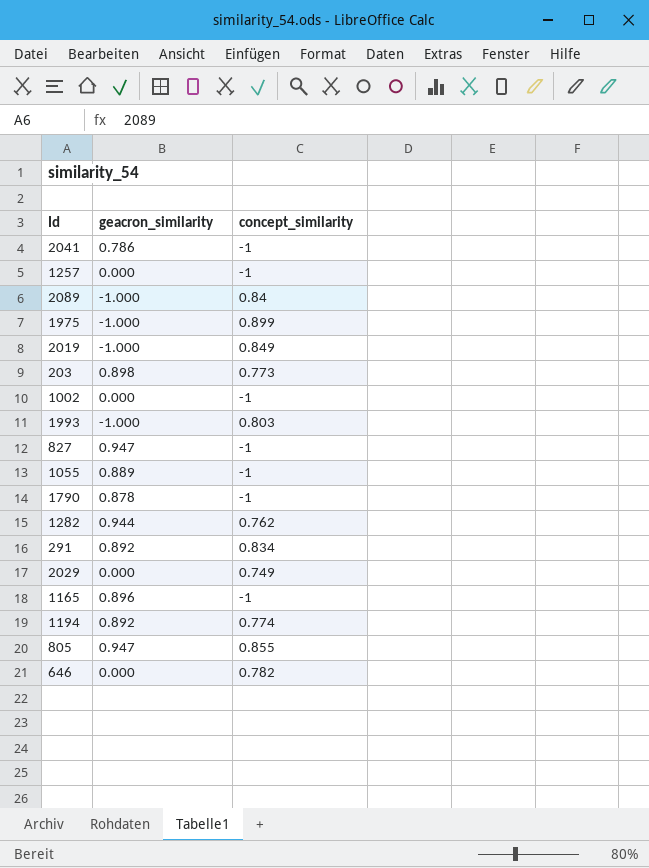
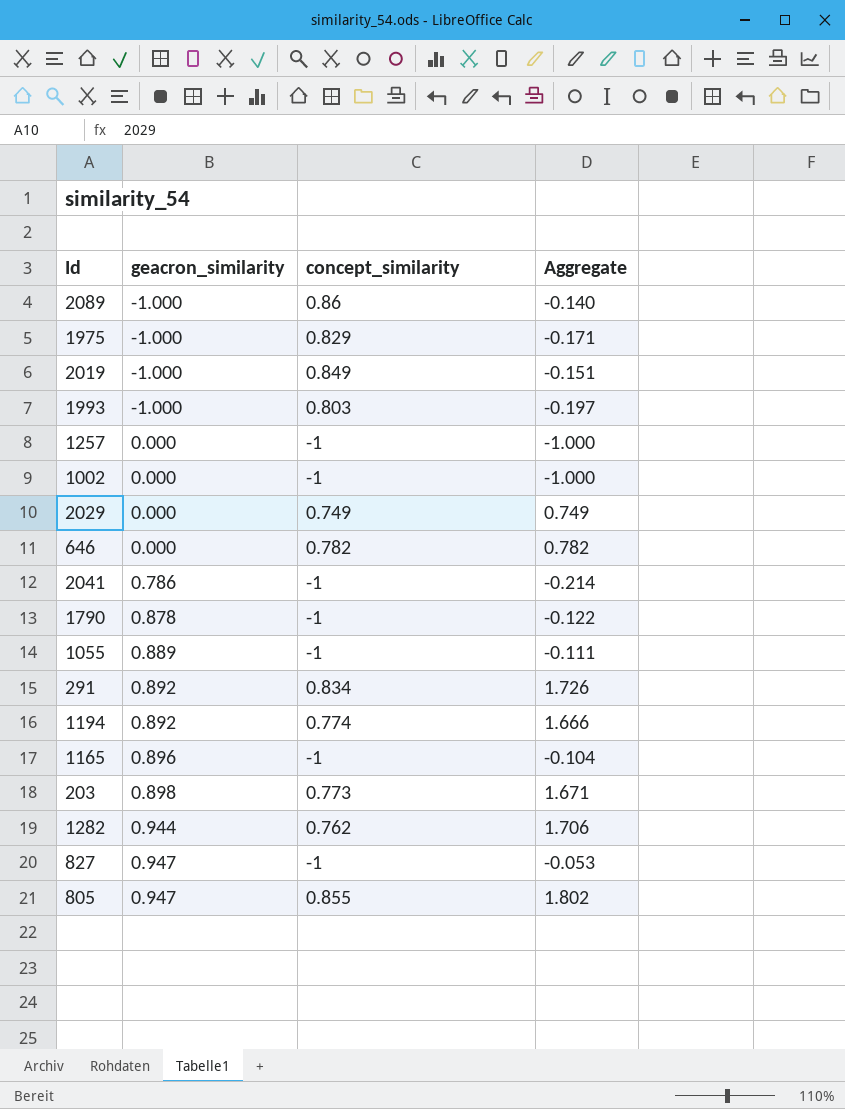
row order: none -> geacron_similarity ascending
column Aggregate | formula: none -> [geacron_similarity] + [concept_similarity]
2089 | concept_similarity: 0.84 -> 0.86
1975 | concept_similarity: 0.899 -> 0.829

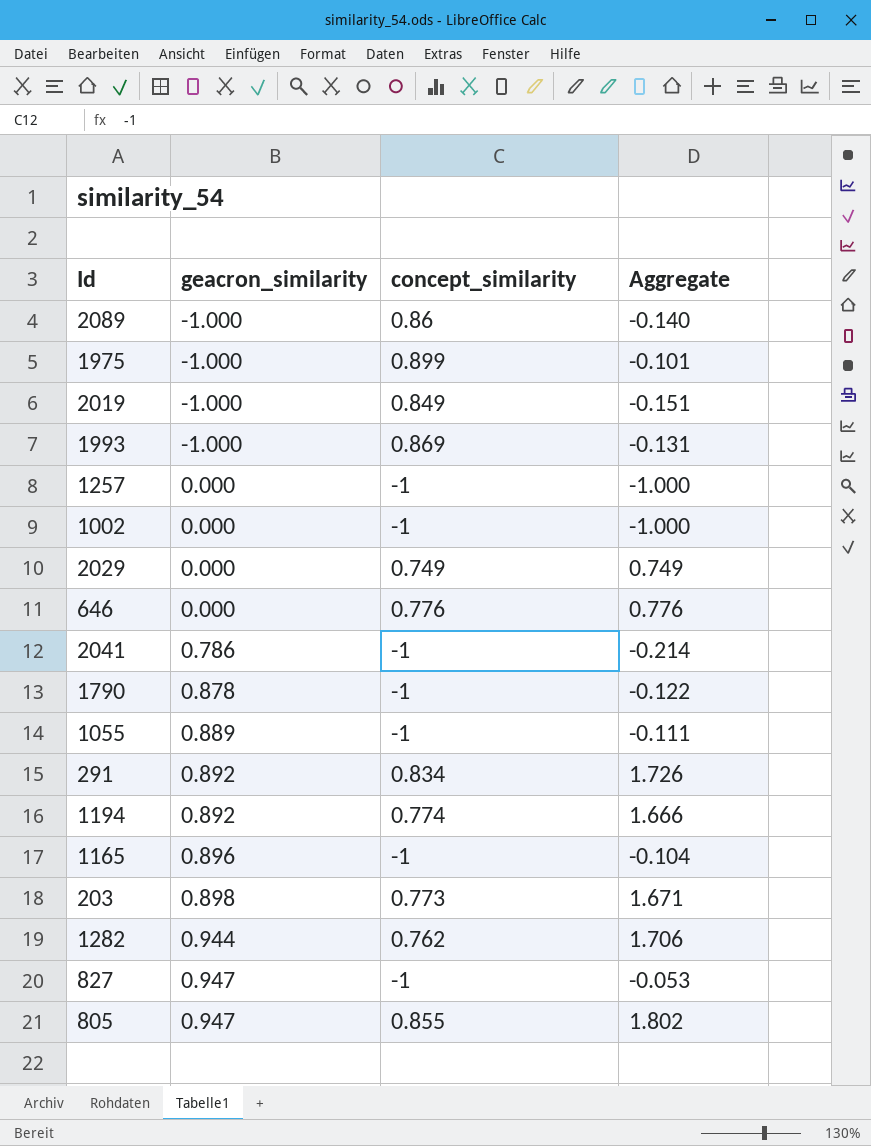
1975 | concept_similarity: 0.829 -> 0.899
1975 | Aggregate: -0.171 -> -0.101
1993 | concept_similarity: 0.803 -> 0.869
1993 | Aggregate: -0.197 -> -0.131
646 | concept_similarity: 0.782 -> 0.776
646 | Aggregate: 0.782 -> 0.776

